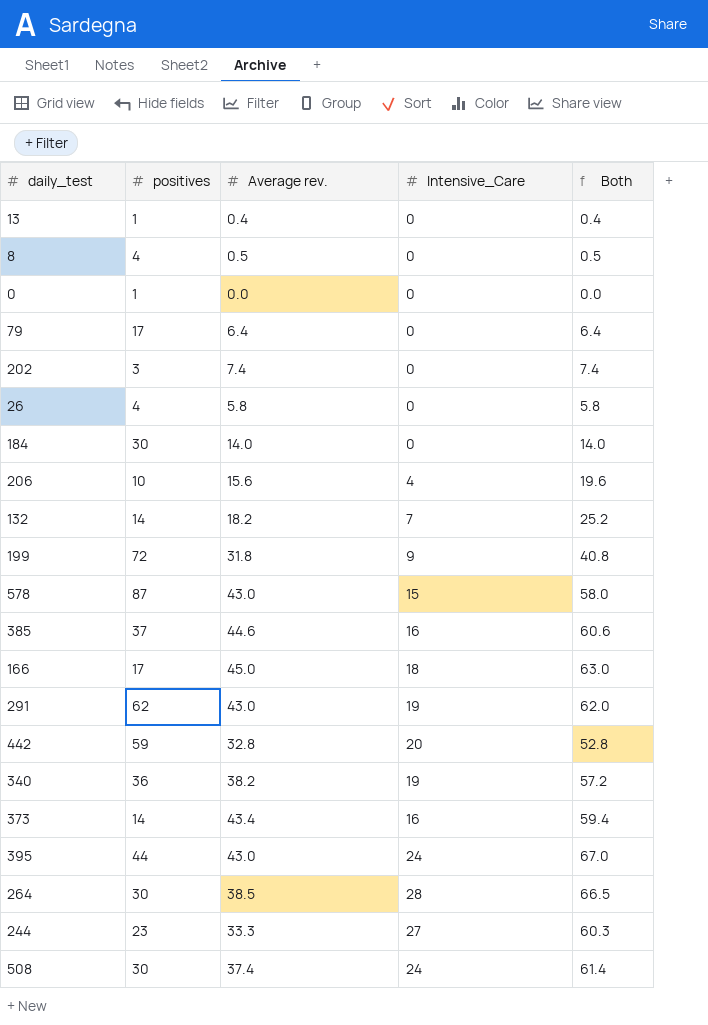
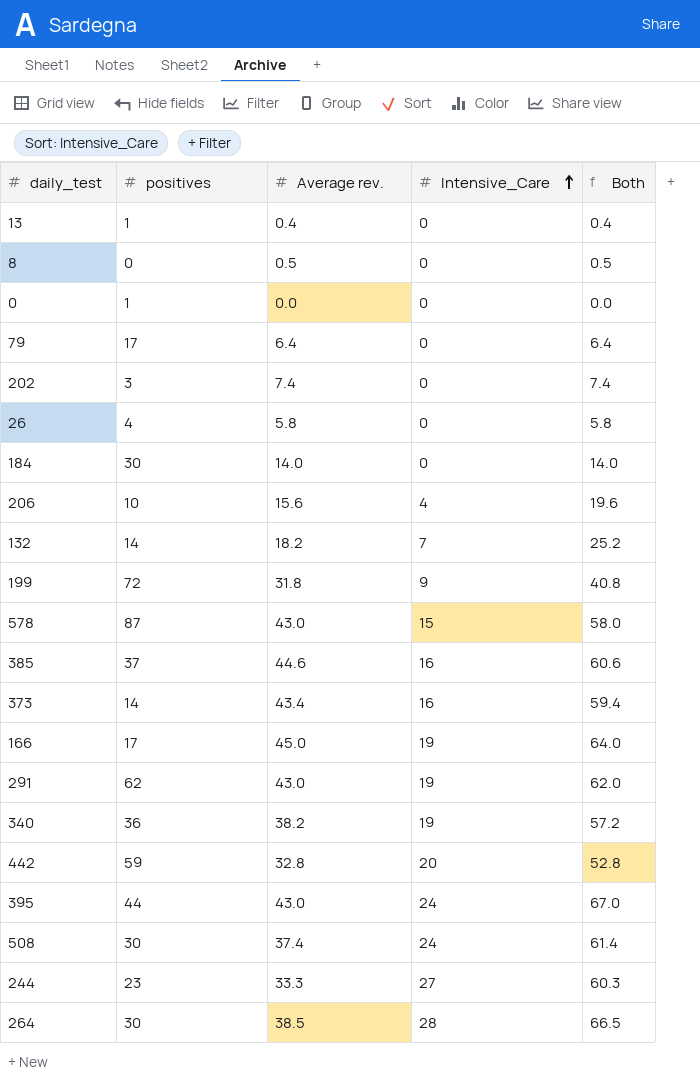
row order: none -> Intensive_Care ascending
8 | positives: 4 -> 0
166 | Intensive_Care: 18 -> 19
166 | Both: 63.0 -> 64.0

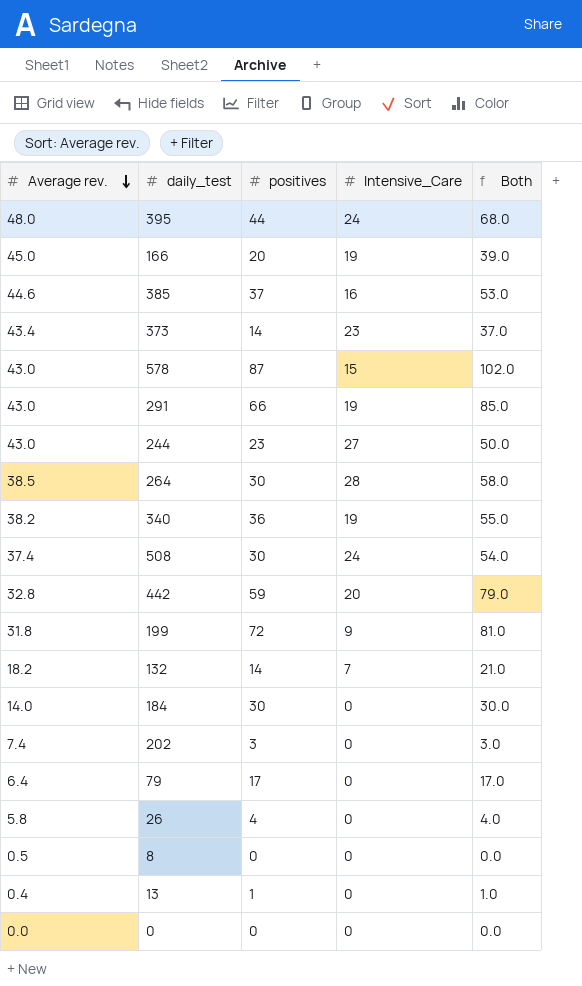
row order: Intensive_Care ascending -> Average rev. descending
column Average rev. | position: 3 -> 1
column Both | formula: [Average rev.] + [Intensive_Care] -> [positives] + [Intensive_Care]
row 206: 10 | 15.6 | 4 | 19.6 -> none
395 | Average rev.: 43.0 -> 48.0
166 | positives: 17 -> 20
373 | Intensive_Care: 16 -> 23
291 | positives: 62 -> 66
244 | Average rev.: 33.3 -> 43.0
0 | positives: 1 -> 0

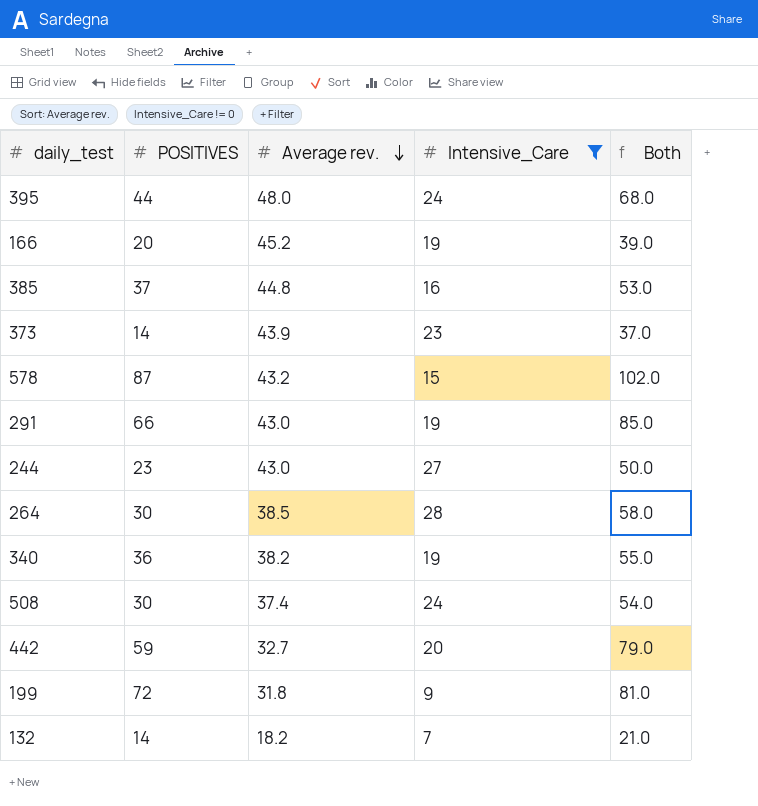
filter: none -> Intensive_Care != 0
column name: positives -> POSITIVES
column Average rev. | position: 1 -> 3
166 | Average rev.: 45.0 -> 45.2
385 | Average rev.: 44.6 -> 44.8
373 | Average rev.: 43.4 -> 43.9
578 | Average rev.: 43.0 -> 43.2
442 | Average rev.: 32.8 -> 32.7

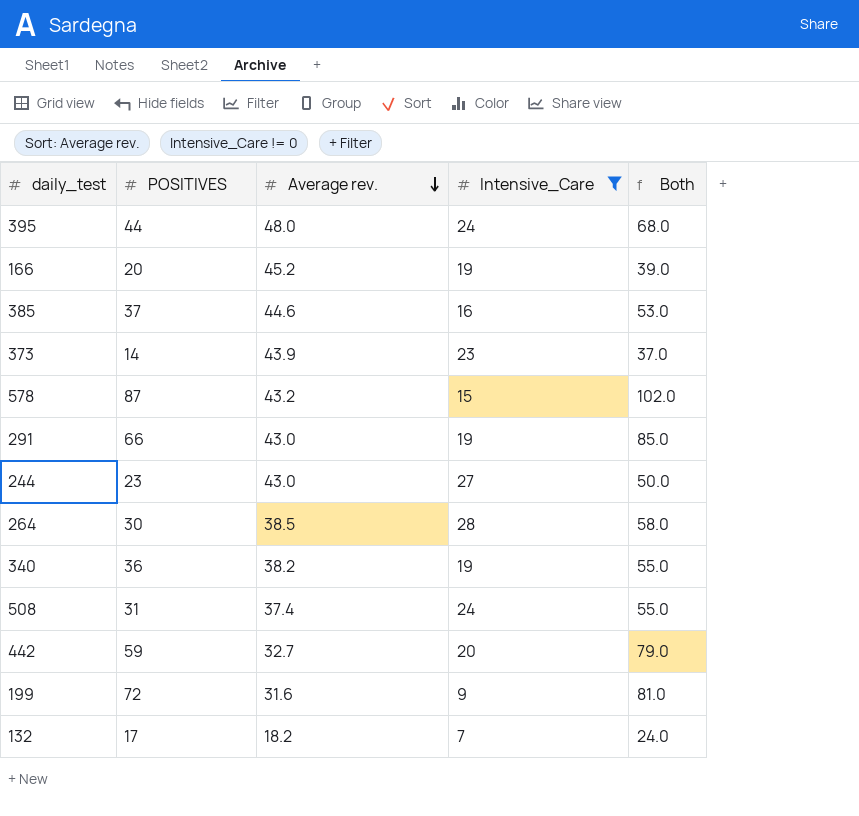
385 | Average rev.: 44.8 -> 44.6
508 | POSITIVES: 30 -> 31
508 | Both: 54.0 -> 55.0
199 | Average rev.: 31.8 -> 31.6
132 | POSITIVES: 14 -> 17
132 | Both: 21.0 -> 24.0

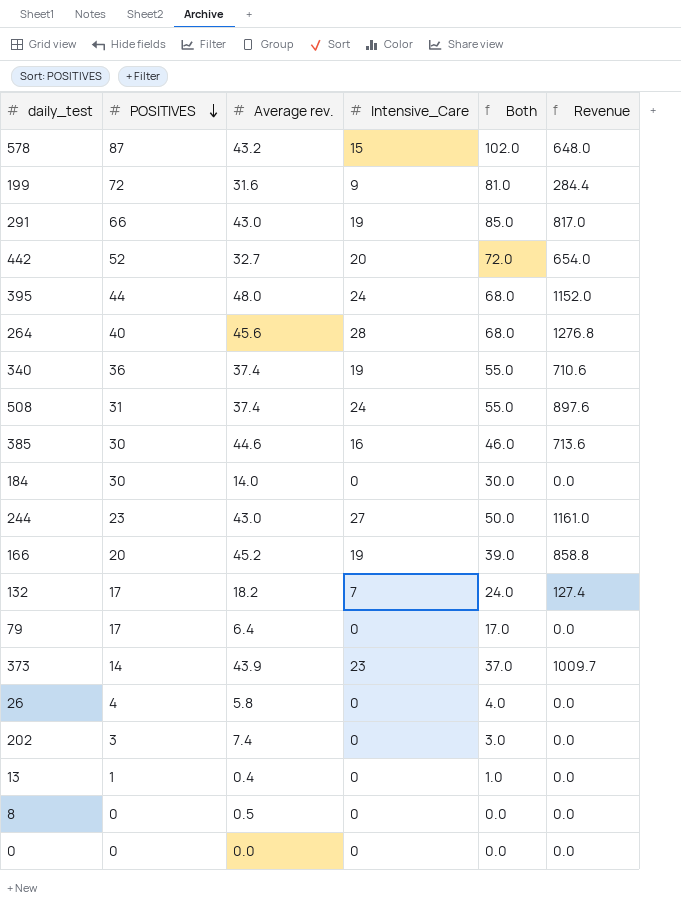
filter: Intensive_Care != 0 -> none
row order: Average rev. descending -> POSITIVES descending
column Revenue | formula: none -> [Average rev.] * [Intensive_Care]
442 | POSITIVES: 59 -> 52
442 | Both: 79.0 -> 72.0
264 | POSITIVES: 30 -> 40
264 | Average rev.: 38.5 -> 45.6
264 | Both: 58.0 -> 68.0
340 | Average rev.: 38.2 -> 37.4
385 | POSITIVES: 37 -> 30
385 | Both: 53.0 -> 46.0

